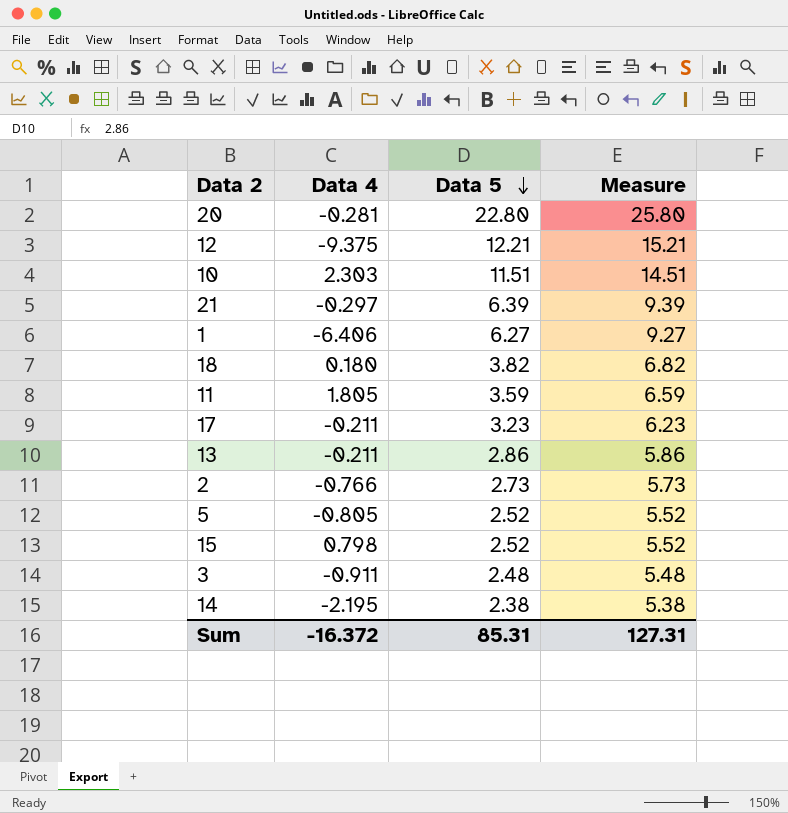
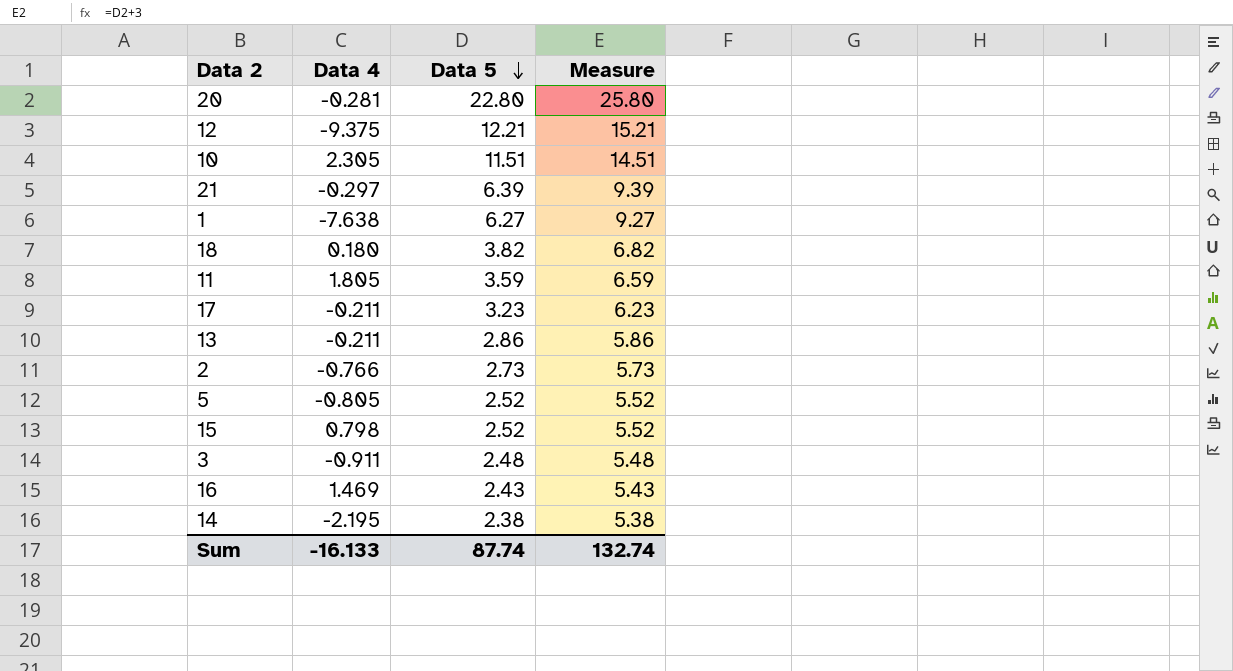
10 | Data 4: 2.303 -> 2.305
1 | Data 4: -6.406 -> -7.638
row 16: none -> 1.469 | 2.43 | 5.43
Sum | Data 4: -16.372 -> -16.133
Sum | Data 5: 85.31 -> 87.74
Sum | Measure: 127.31 -> 132.74

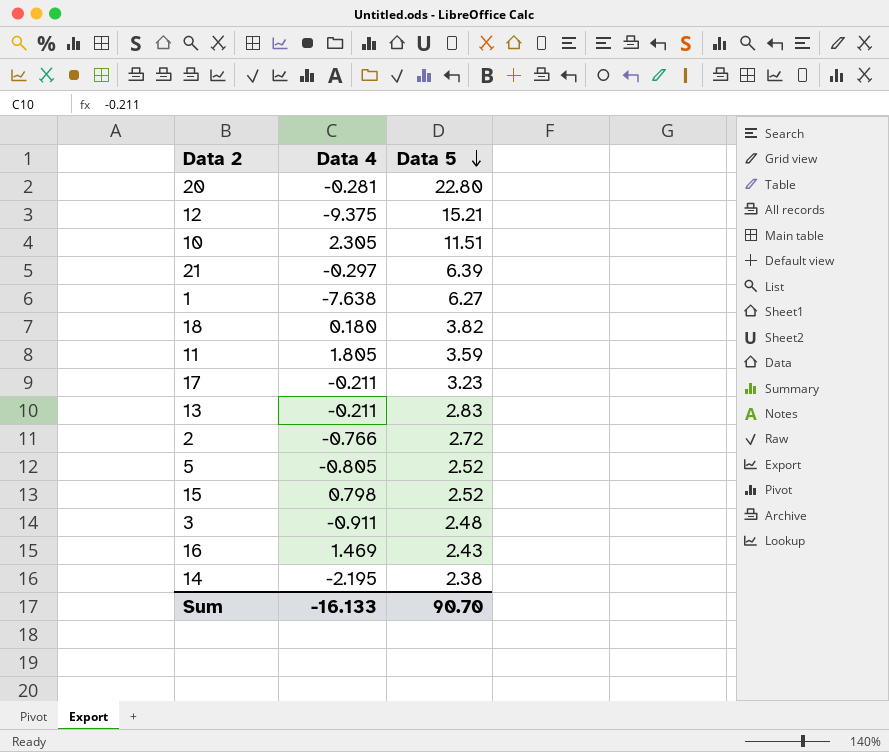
column Measure | formula: [Data 5] + 3 -> none
12 | Data 5: 12.21 -> 15.21
13 | Data 5: 2.86 -> 2.83
2 | Data 5: 2.73 -> 2.72
Sum | Data 5: 87.74 -> 90.70

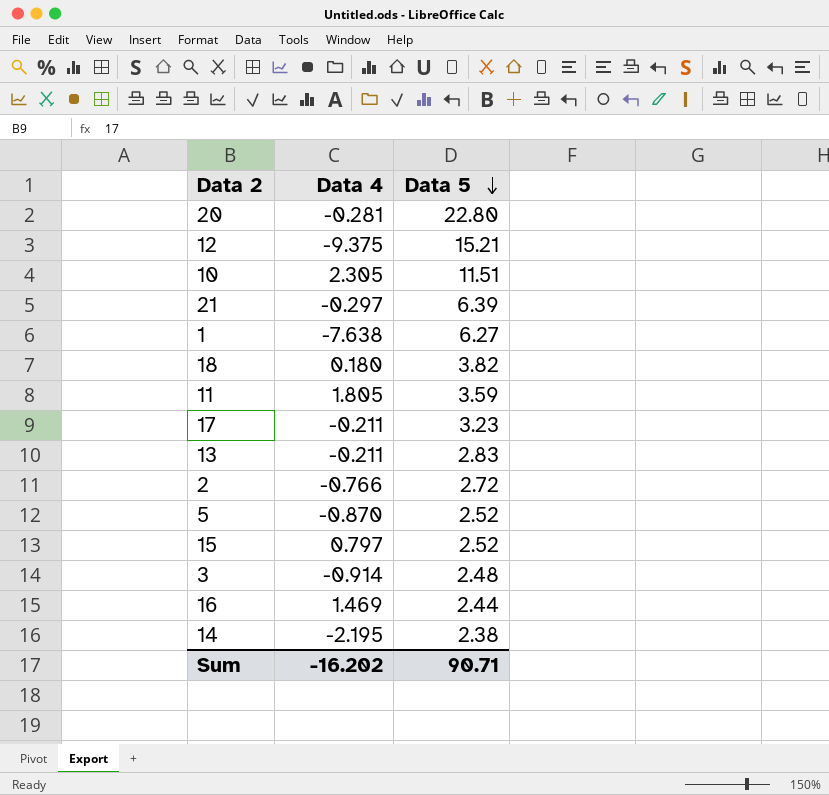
5 | Data 4: -0.805 -> -0.870
15 | Data 4: 0.798 -> 0.797
3 | Data 4: -0.911 -> -0.914
16 | Data 5: 2.43 -> 2.44
Sum | Data 4: -16.133 -> -16.202
Sum | Data 5: 90.70 -> 90.71

